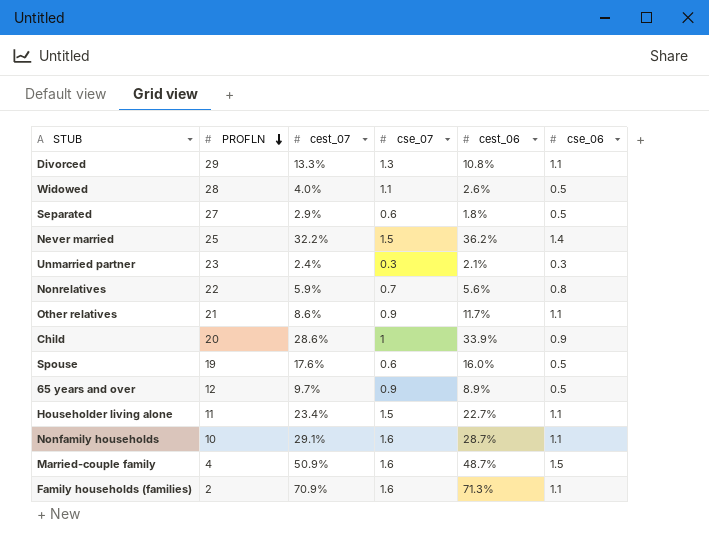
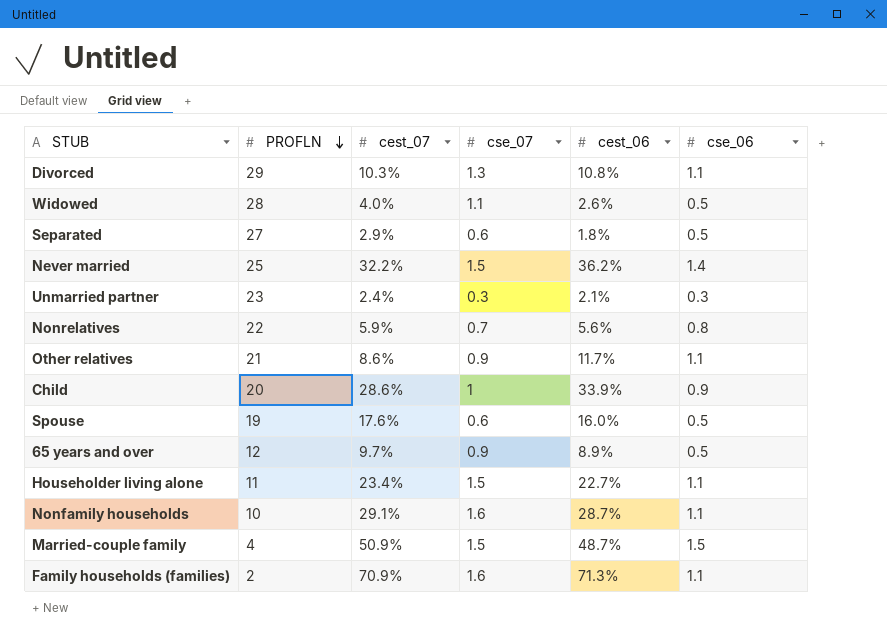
Divorced | cest_07: 13.3% -> 10.3%
Married-couple family | cse_07: 1.6 -> 1.5

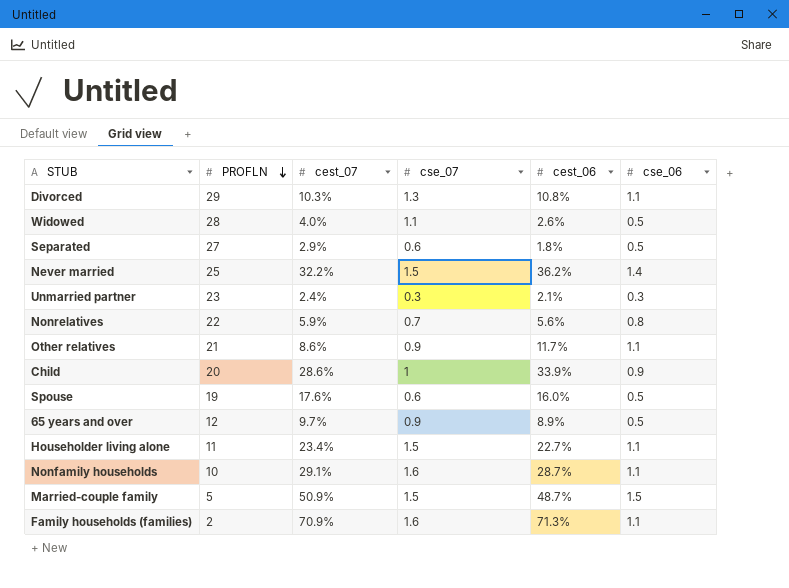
Married-couple family | PROFLN: 4 -> 5

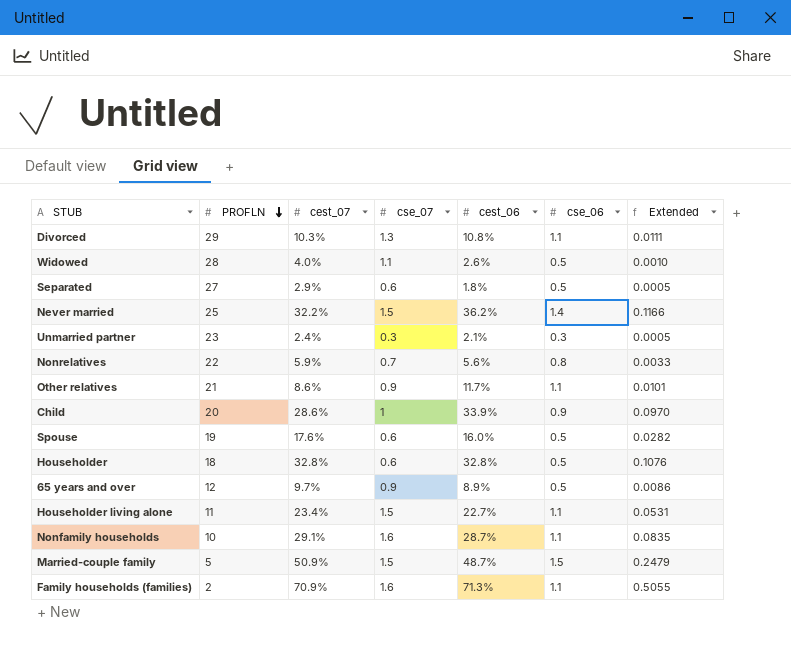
column Extended | formula: none -> [cest_07] * [cest_06]
row Householder: none -> 18 | 32.8% | 0.6 | 32.8% | 0.5 | 0.1076

